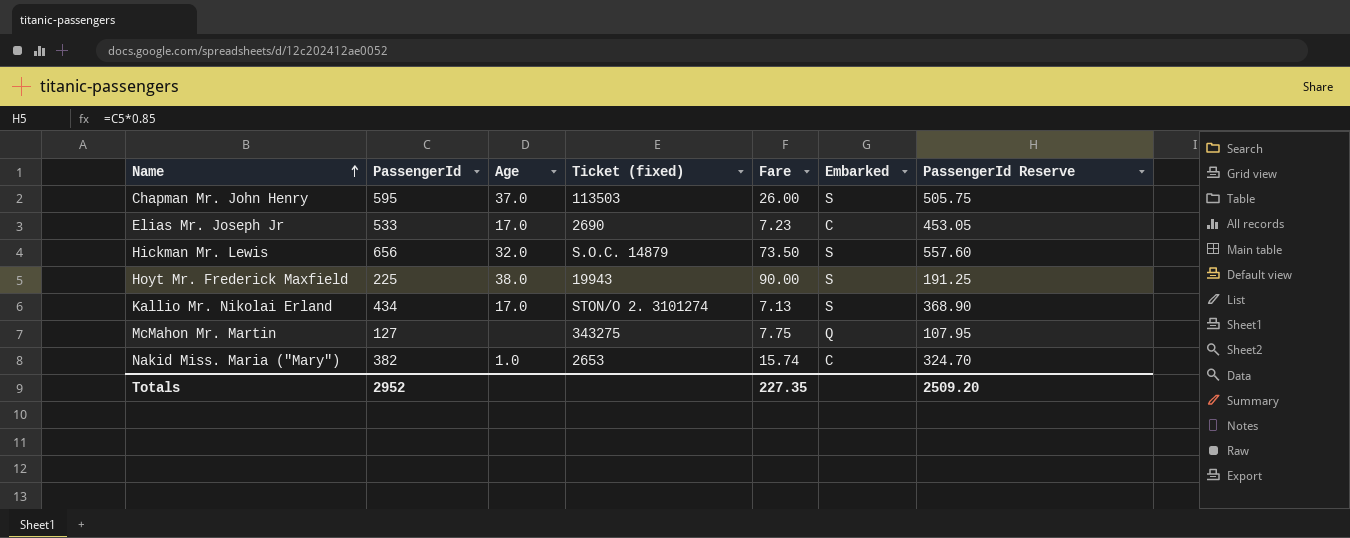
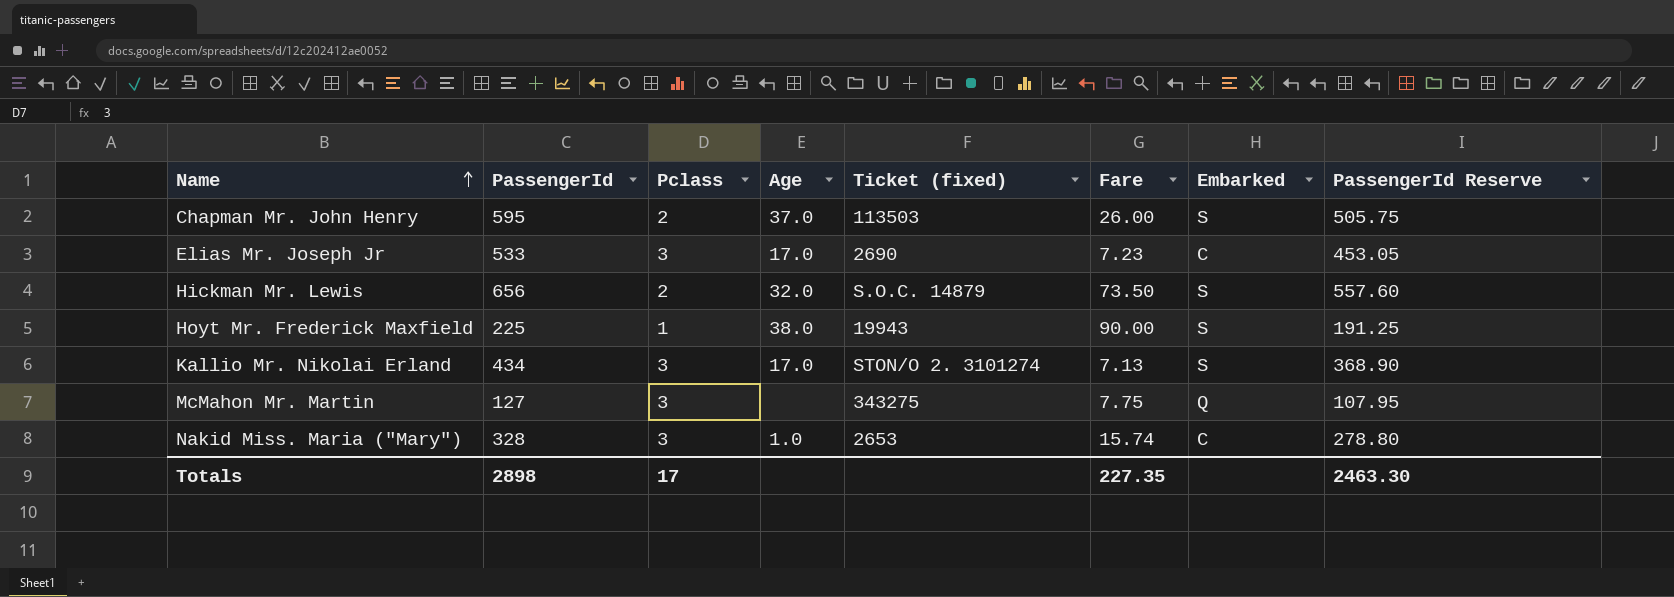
column Pclass | position: none -> 3
Nakid Miss. Maria ("Mary") | PassengerId: 382 -> 328
Nakid Miss. Maria ("Mary") | PassengerId Reserve: 324.70 -> 278.80
Totals | PassengerId: 2952 -> 2898
Totals | PassengerId Reserve: 2509.20 -> 2463.30

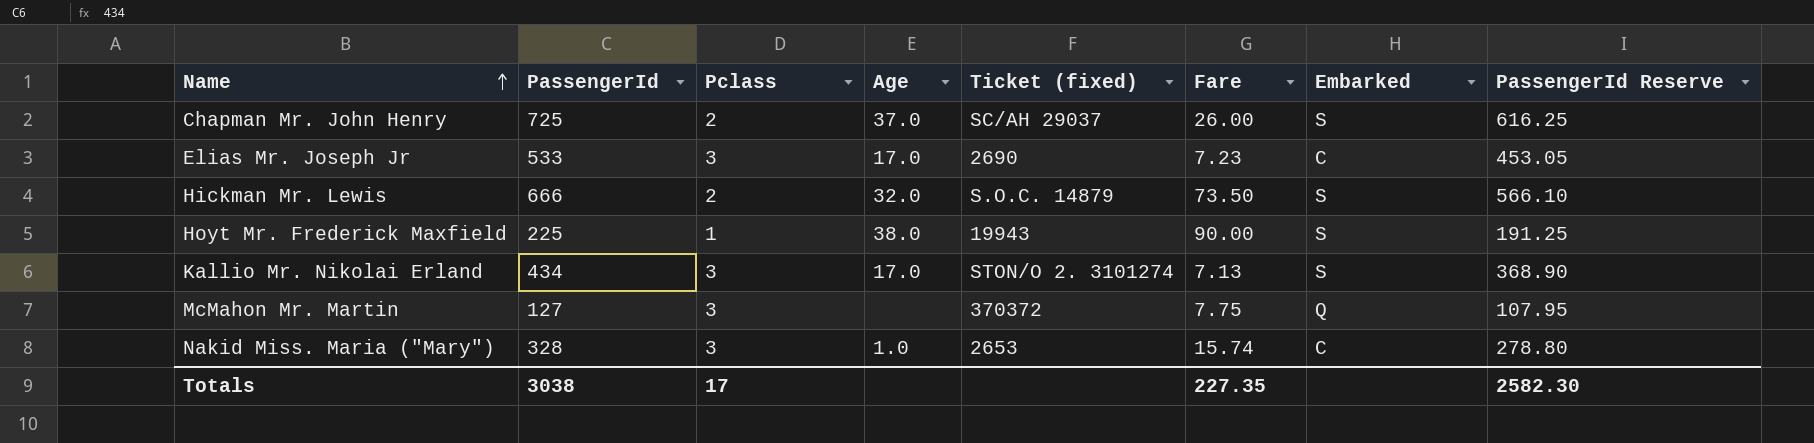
Chapman Mr. John Henry | PassengerId: 595 -> 725
Chapman Mr. John Henry | Ticket (fixed): 113503 -> SC/AH 29037
Chapman Mr. John Henry | PassengerId Reserve: 505.75 -> 616.25
Hickman Mr. Lewis | PassengerId: 656 -> 666
Hickman Mr. Lewis | PassengerId Reserve: 557.60 -> 566.10
McMahon Mr. Martin | Ticket (fixed): 343275 -> 370372
Totals | PassengerId: 2898 -> 3038
Totals | PassengerId Reserve: 2463.30 -> 2582.30

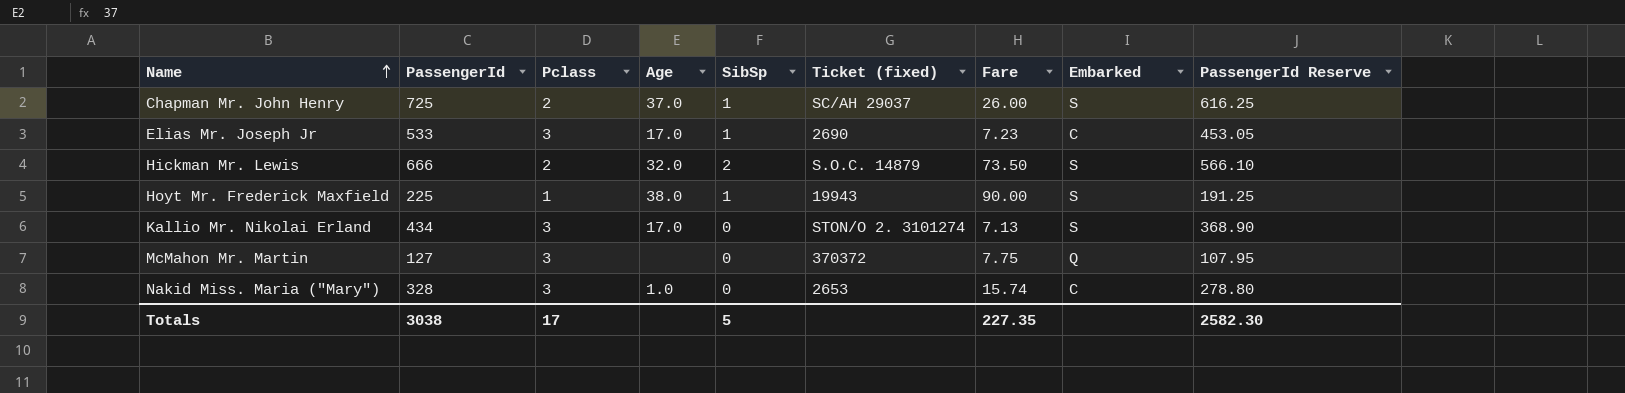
column SibSp | position: none -> 5

